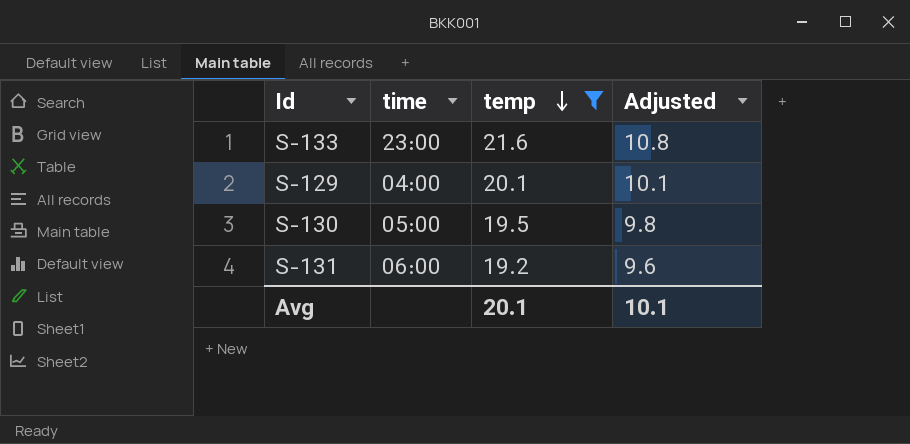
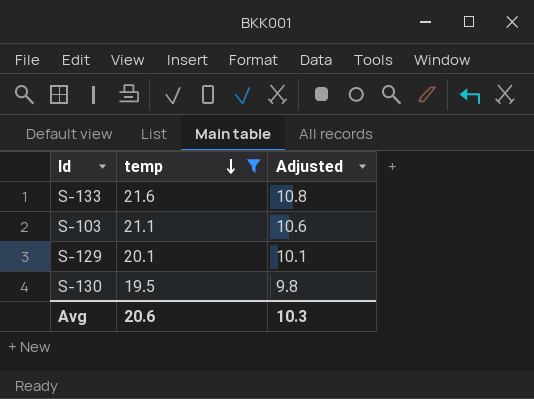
column time | position: 2 -> none
row S-131: 06:00 | 19.2 | 9.6 -> none
row S-103: none -> 21.1 | 10.6
Avg | temp: 20.1 -> 20.6
Avg | Adjusted: 10.1 -> 10.3

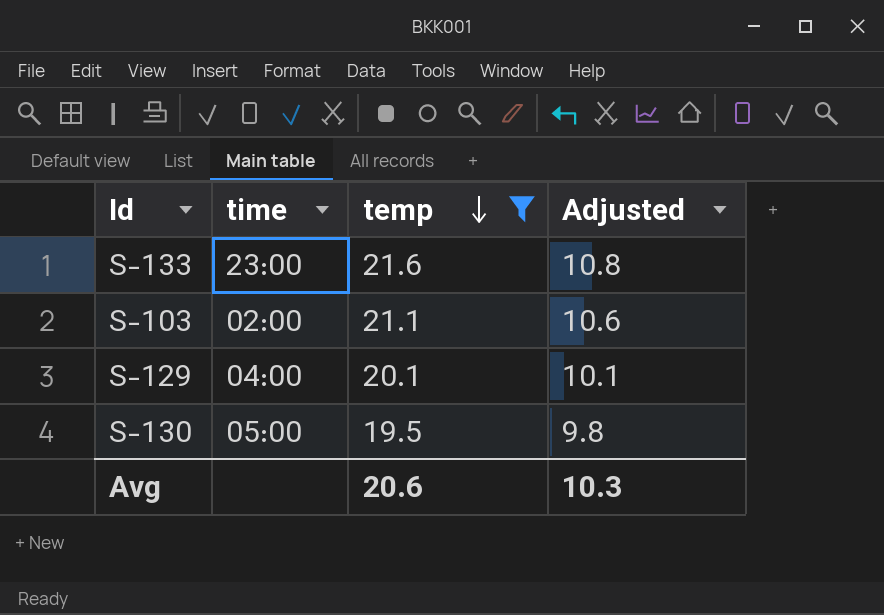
column time | position: none -> 2

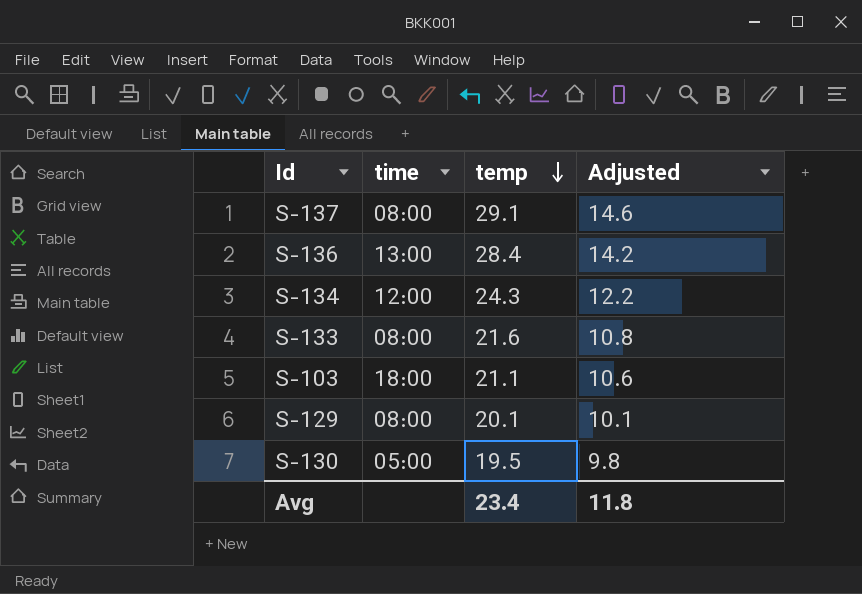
filter: temp <= 21.6 -> none
S-133 | time: 23:00 -> 08:00
S-103 | time: 02:00 -> 18:00
S-129 | time: 04:00 -> 08:00
Avg | temp: 20.6 -> 23.4
Avg | Adjusted: 10.3 -> 11.8

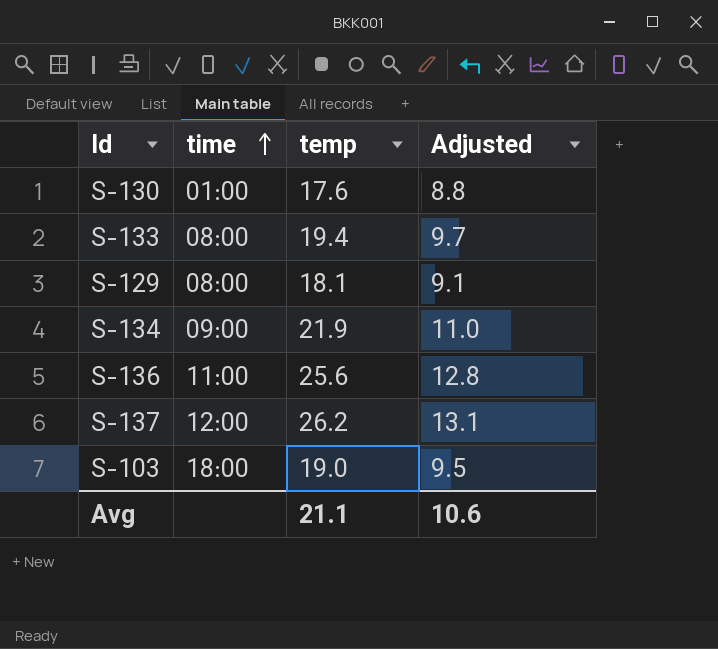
row order: temp descending -> time ascending
S-130 | time: 05:00 -> 01:00
S-130 | temp: 19.5 -> 17.6
S-130 | Adjusted: 9.8 -> 8.8
S-133 | temp: 21.6 -> 19.4
S-133 | Adjusted: 10.8 -> 9.7
S-129 | temp: 20.1 -> 18.1
S-129 | Adjusted: 10.1 -> 9.1
S-134 | time: 12:00 -> 09:00
S-134 | temp: 24.3 -> 21.9
S-134 | Adjusted: 12.2 -> 11.0
S-136 | time: 13:00 -> 11:00
S-136 | temp: 28.4 -> 25.6
S-136 | Adjusted: 14.2 -> 12.8
S-137 | time: 08:00 -> 12:00
S-137 | temp: 29.1 -> 26.2
S-137 | Adjusted: 14.6 -> 13.1
S-103 | temp: 21.1 -> 19.0
S-103 | Adjusted: 10.6 -> 9.5
Avg | temp: 23.4 -> 21.1
Avg | Adjusted: 11.8 -> 10.6

